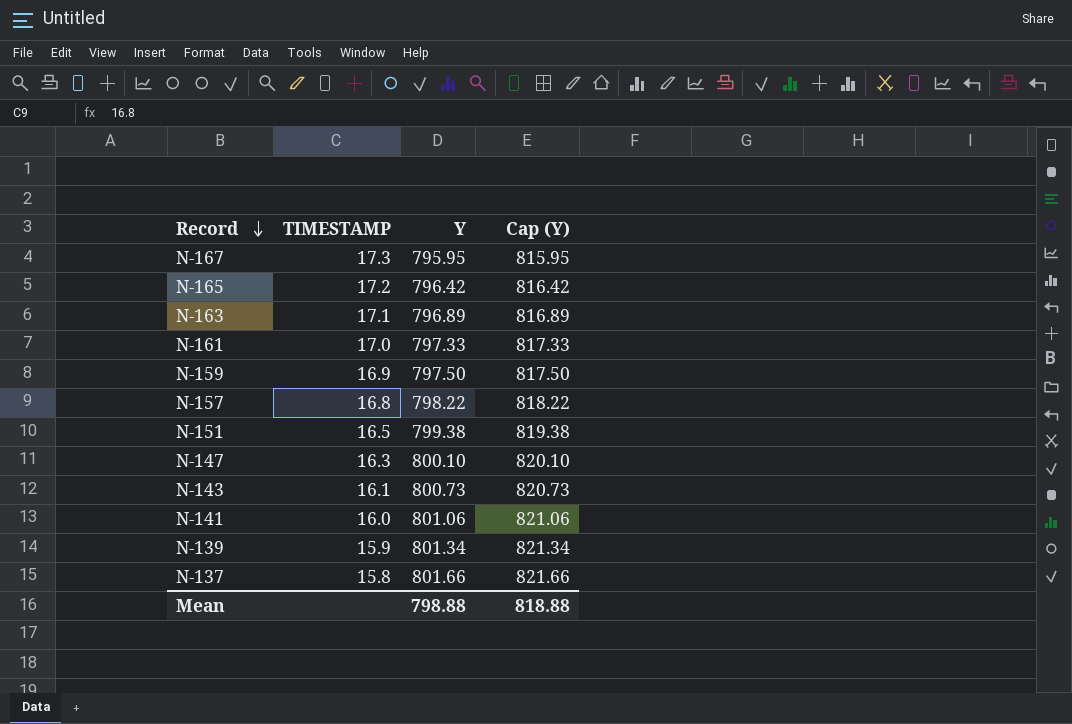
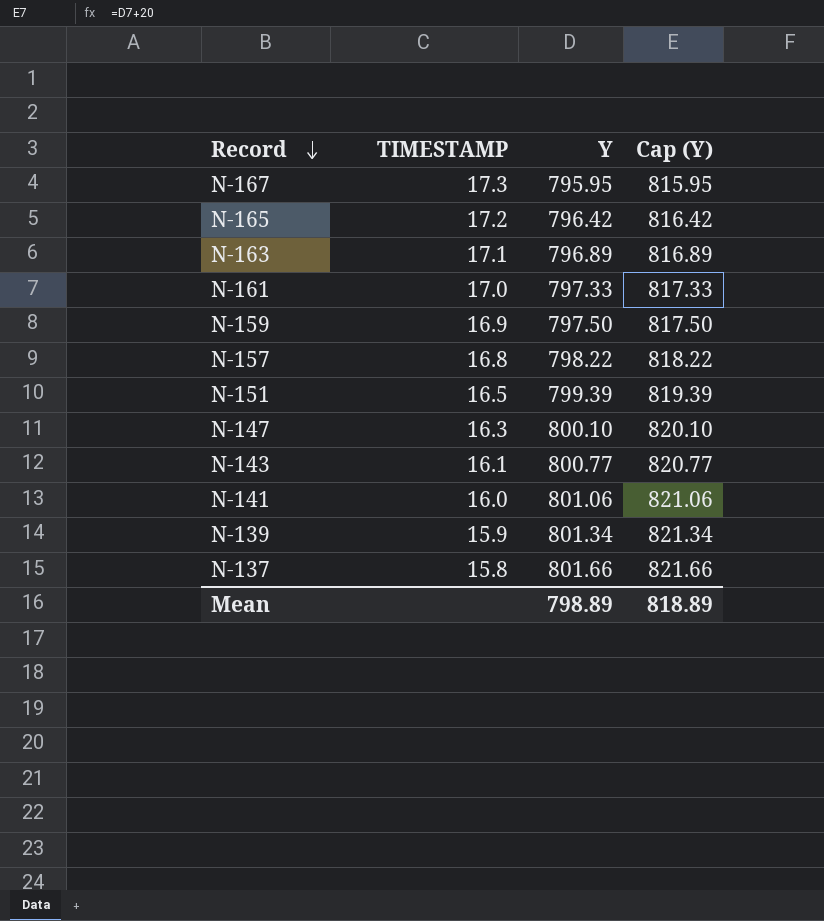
N-151 | Y: 799.38 -> 799.39
N-151 | Cap (Y): 819.38 -> 819.39
N-143 | Y: 800.73 -> 800.77
N-143 | Cap (Y): 820.73 -> 820.77
Mean | Y: 798.88 -> 798.89
Mean | Cap (Y): 818.88 -> 818.89

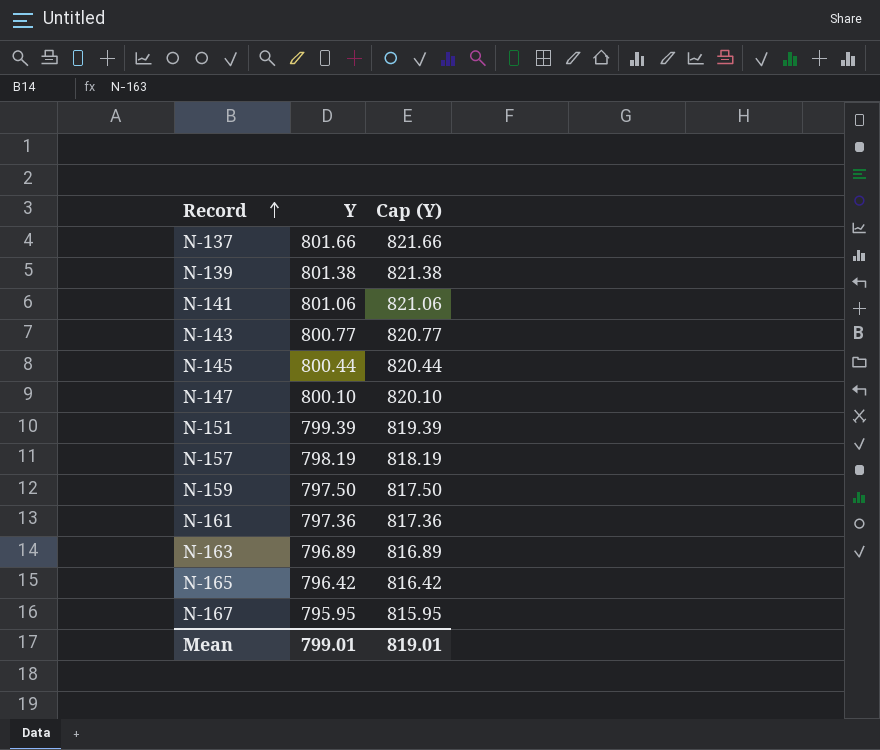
row order: Record descending -> Record ascending
column TIMESTAMP | position: 2 -> none
N-139 | Y: 801.34 -> 801.38
N-139 | Cap (Y): 821.34 -> 821.38
row N-145: none -> 800.44 | 820.44
N-157 | Y: 798.22 -> 798.19
N-157 | Cap (Y): 818.22 -> 818.19
N-161 | Y: 797.33 -> 797.36
N-161 | Cap (Y): 817.33 -> 817.36
Mean | Y: 798.89 -> 799.01
Mean | Cap (Y): 818.89 -> 819.01

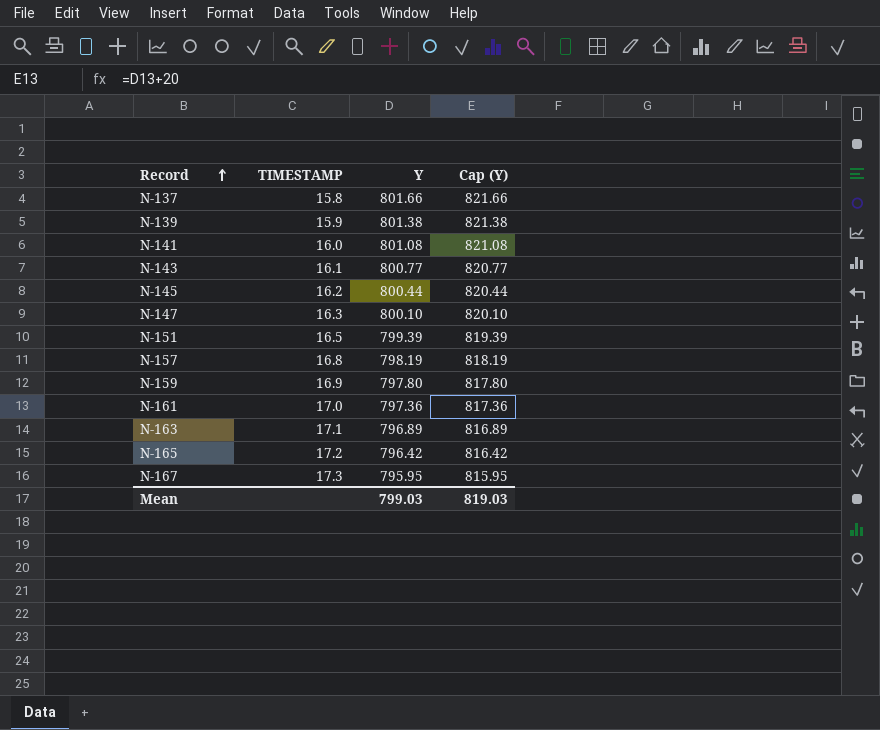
column TIMESTAMP | position: none -> 2
N-141 | Y: 801.06 -> 801.08
N-141 | Cap (Y): 821.06 -> 821.08
N-159 | Y: 797.50 -> 797.80
N-159 | Cap (Y): 817.50 -> 817.80
Mean | Y: 799.01 -> 799.03
Mean | Cap (Y): 819.01 -> 819.03

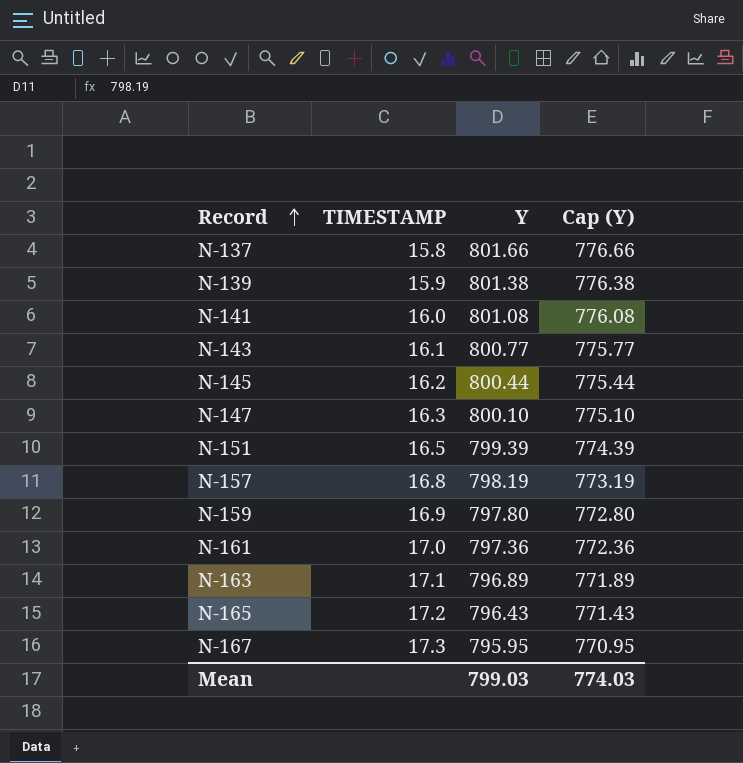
column Cap (Y) | formula: [Y] + 20 -> [Y] - 25
N-165 | Y: 796.42 -> 796.43
Mean | Cap (Y): 819.03 -> 774.03

